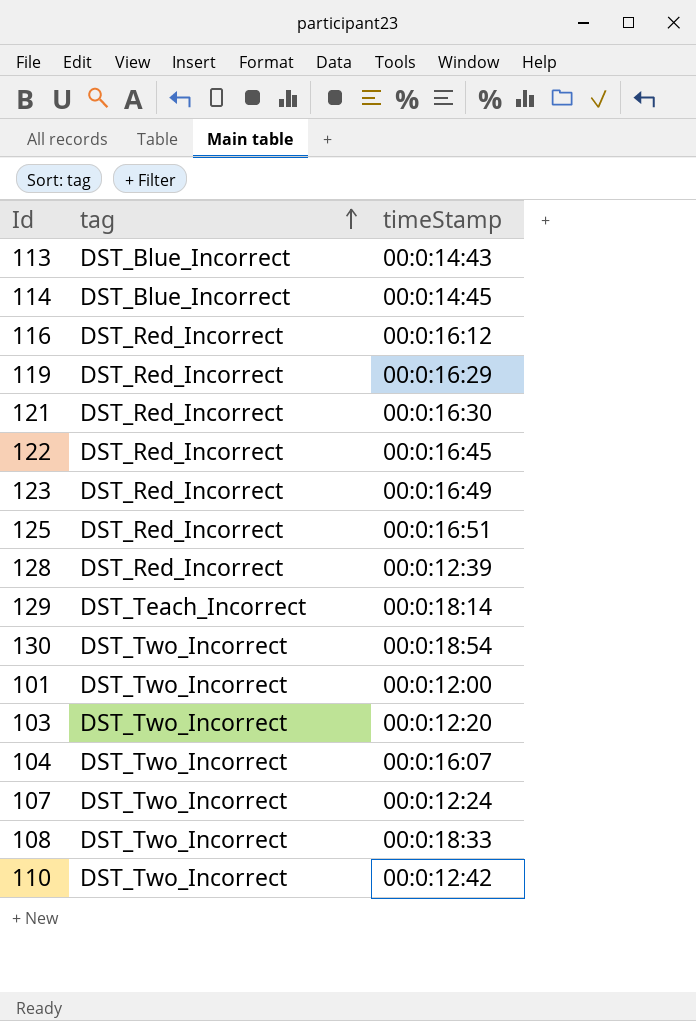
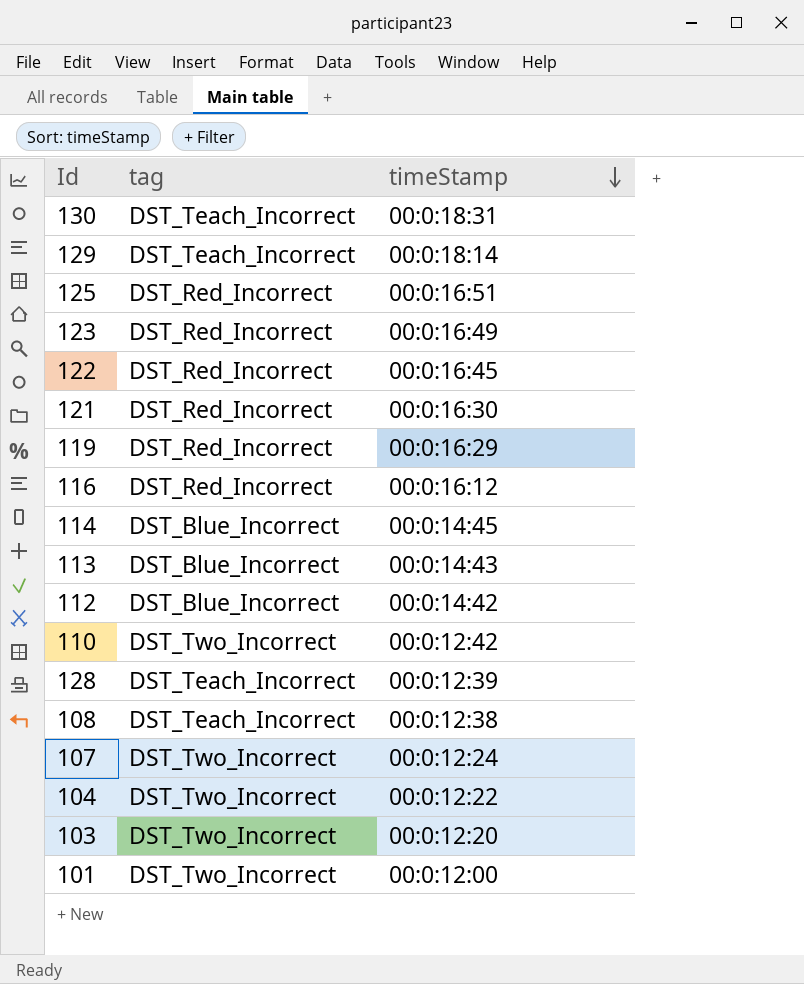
row order: tag ascending -> timeStamp descending
130 | tag: DST_Two_Incorrect -> DST_Teach_Incorrect
130 | timeStamp: 00:0:18:54 -> 00:0:18:31
row 112: none -> DST_Blue_Incorrect | 00:0:14:42
128 | tag: DST_Red_Incorrect -> DST_Teach_Incorrect
108 | tag: DST_Two_Incorrect -> DST_Teach_Incorrect
108 | timeStamp: 00:0:18:33 -> 00:0:12:38
104 | timeStamp: 00:0:16:07 -> 00:0:12:22

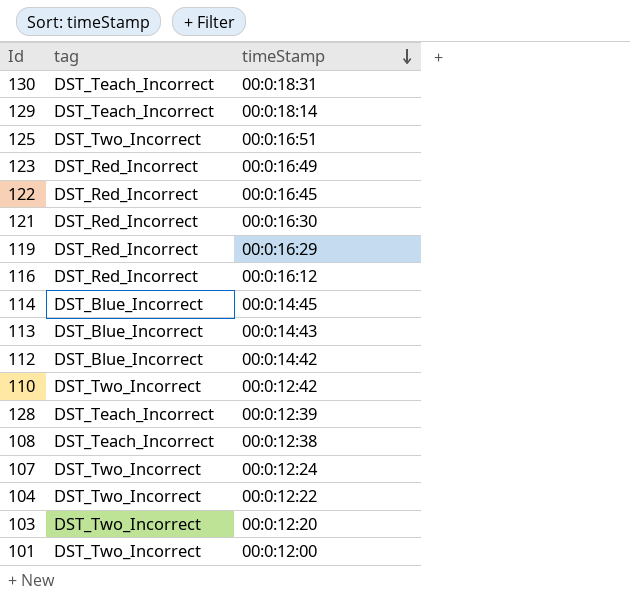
125 | tag: DST_Red_Incorrect -> DST_Two_Incorrect

